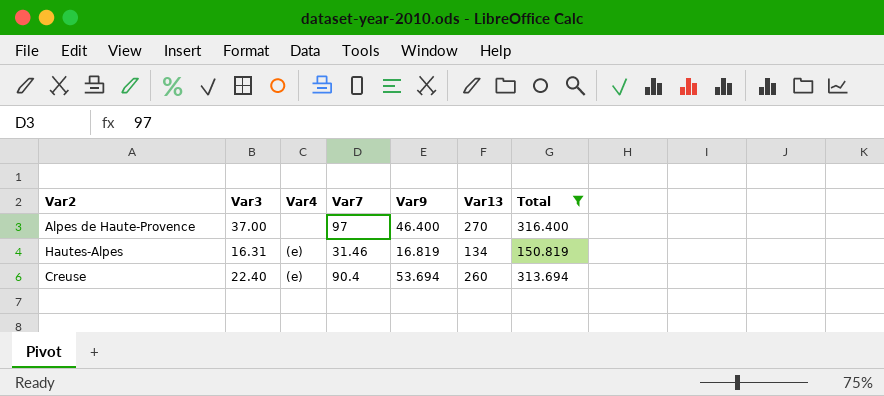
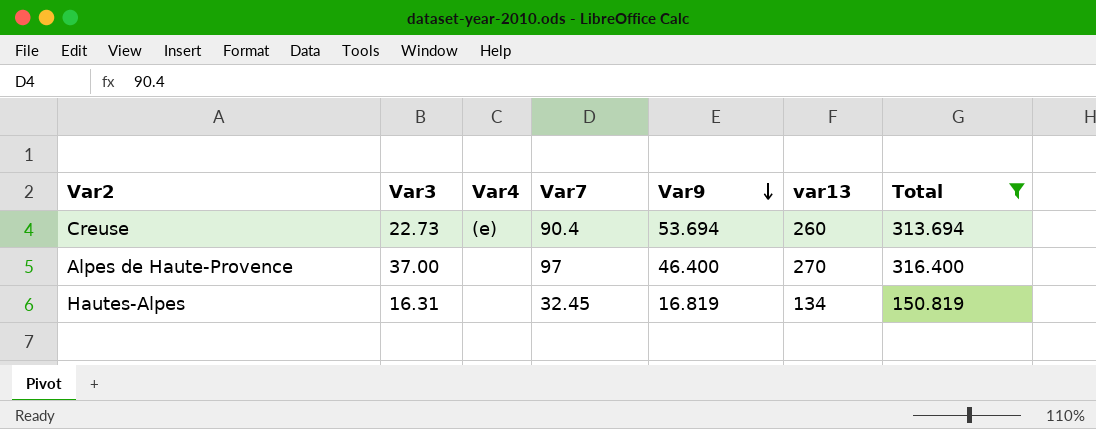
row order: none -> Var9 descending
column name: Var13 -> var13
Creuse | Var3: 22.40 -> 22.73
Hautes-Alpes | Var4: (e) -> none
Hautes-Alpes | Var7: 31.46 -> 32.45

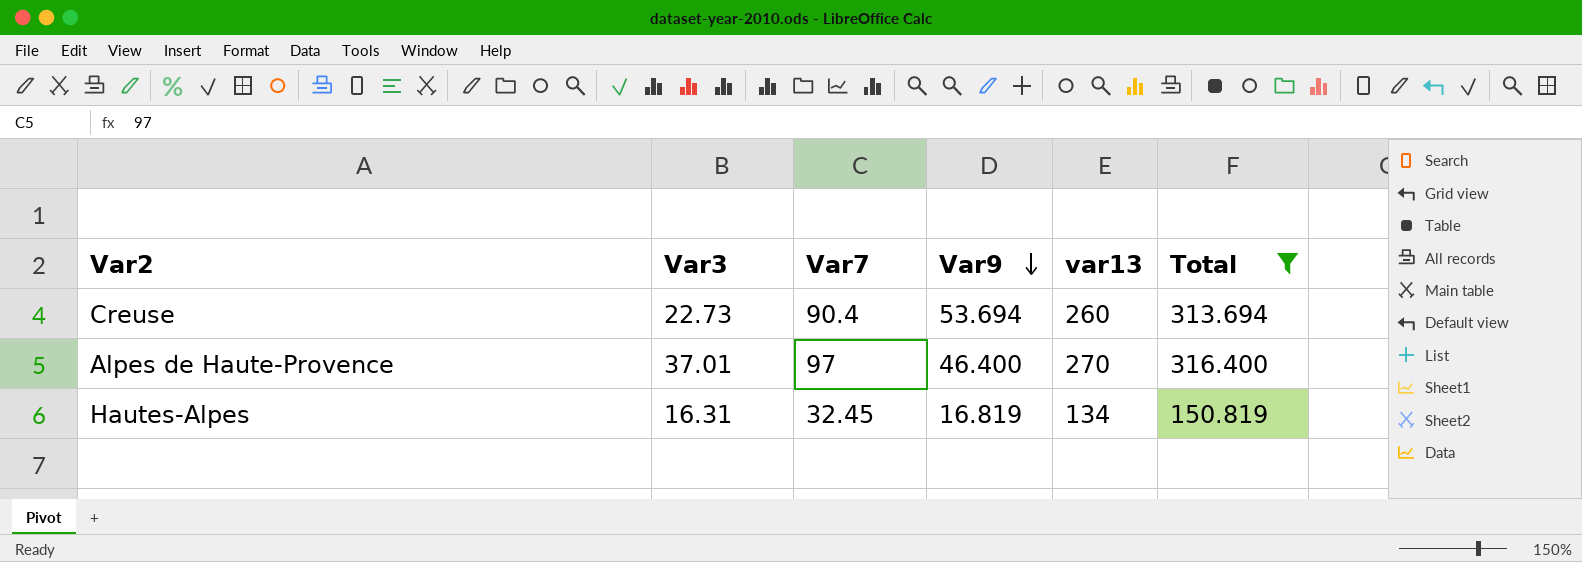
column Var4 | position: 3 -> none
Alpes de Haute-Provence | Var3: 37.00 -> 37.01

